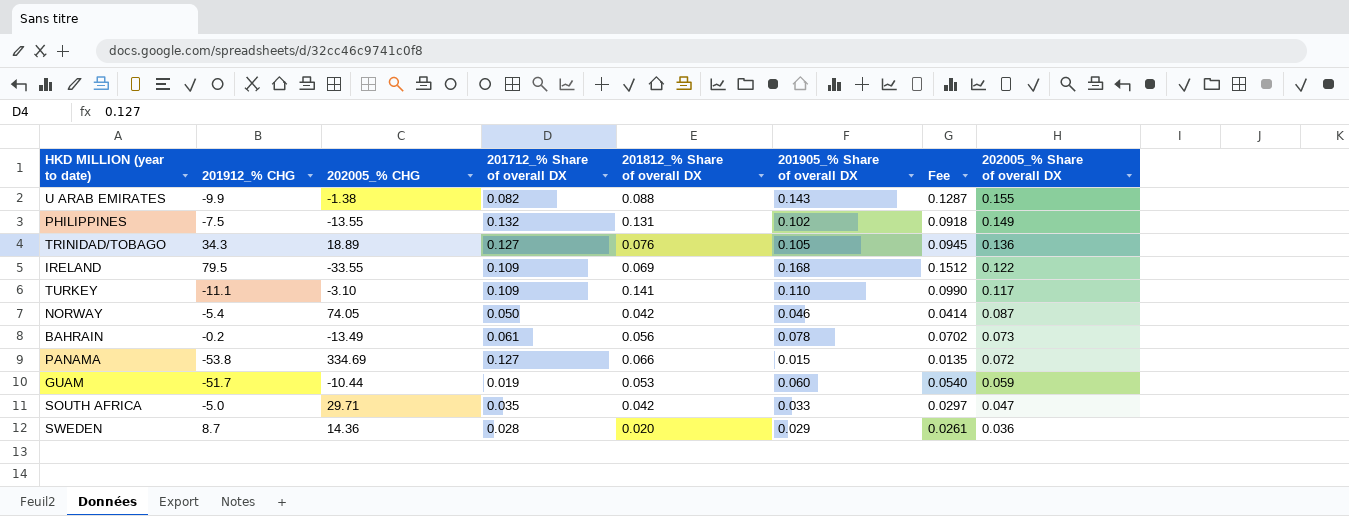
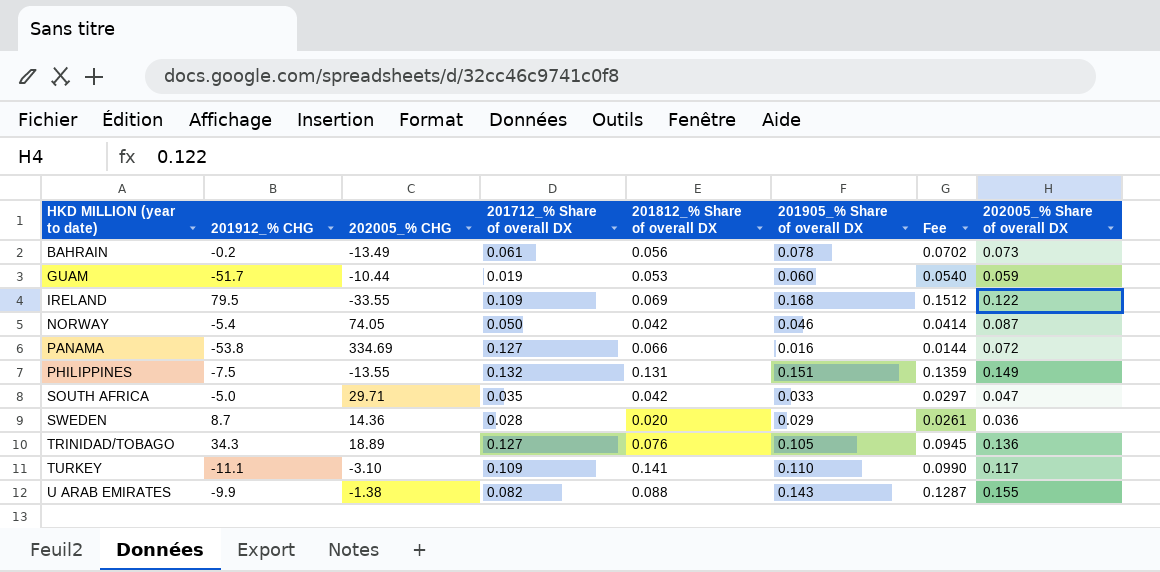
row order: 202005_% Share of overall DX descending -> HKD MILLION (year to date) ascending
PANAMA | 201905_% Share of overall DX: 0.015 -> 0.016
PANAMA | Fee: 0.0135 -> 0.0144
PHILIPPINES | 201905_% Share of overall DX: 0.102 -> 0.151
PHILIPPINES | Fee: 0.0918 -> 0.1359

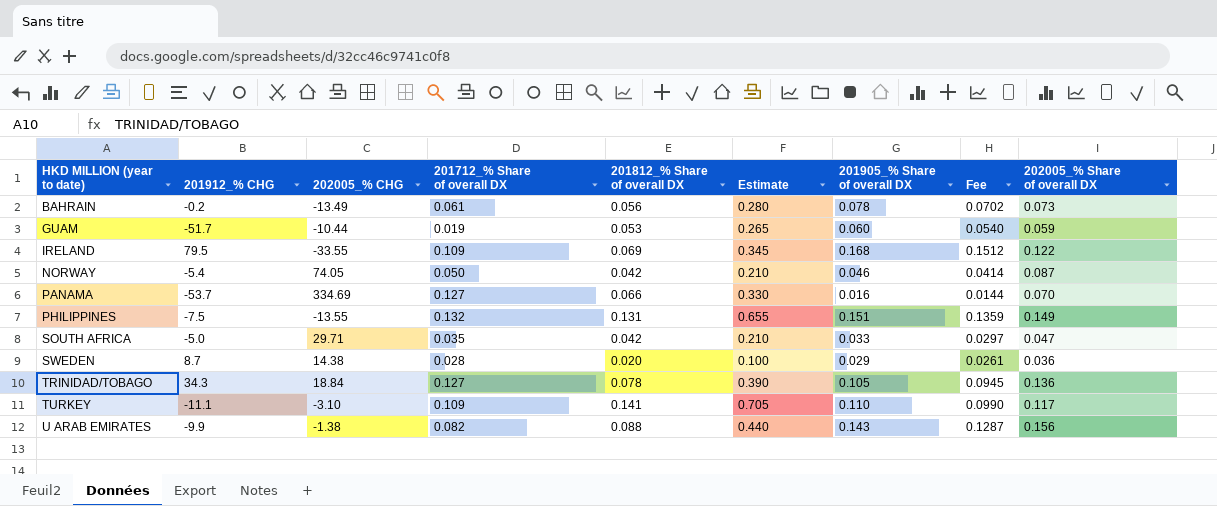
column Estimate | formula: none -> [201812_% Share of overall DX] * 5
PANAMA | 201912_% CHG: -53.8 -> -53.7
PANAMA | 202005_% Share of overall DX: 0.072 -> 0.070
SWEDEN | 202005_% CHG: 14.36 -> 14.38
TRINIDAD/TOBAGO | 202005_% CHG: 18.89 -> 18.84
TRINIDAD/TOBAGO | 201812_% Share of overall DX: 0.076 -> 0.078
U ARAB EMIRATES | 202005_% Share of overall DX: 0.155 -> 0.156

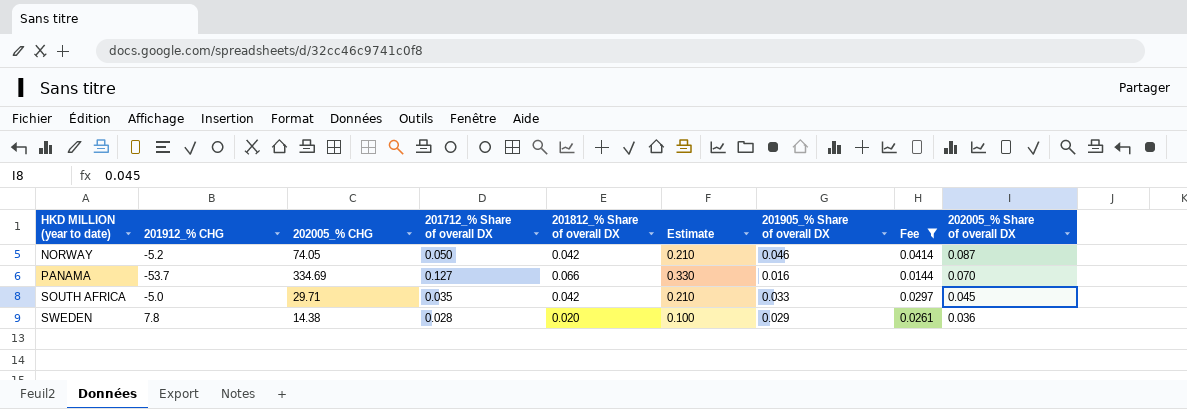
filter: none -> Fee <= 0.0414
NORWAY | 201912_% CHG: -5.4 -> -5.2
SOUTH AFRICA | 202005_% Share of overall DX: 0.047 -> 0.045
SWEDEN | 201912_% CHG: 8.7 -> 7.8

